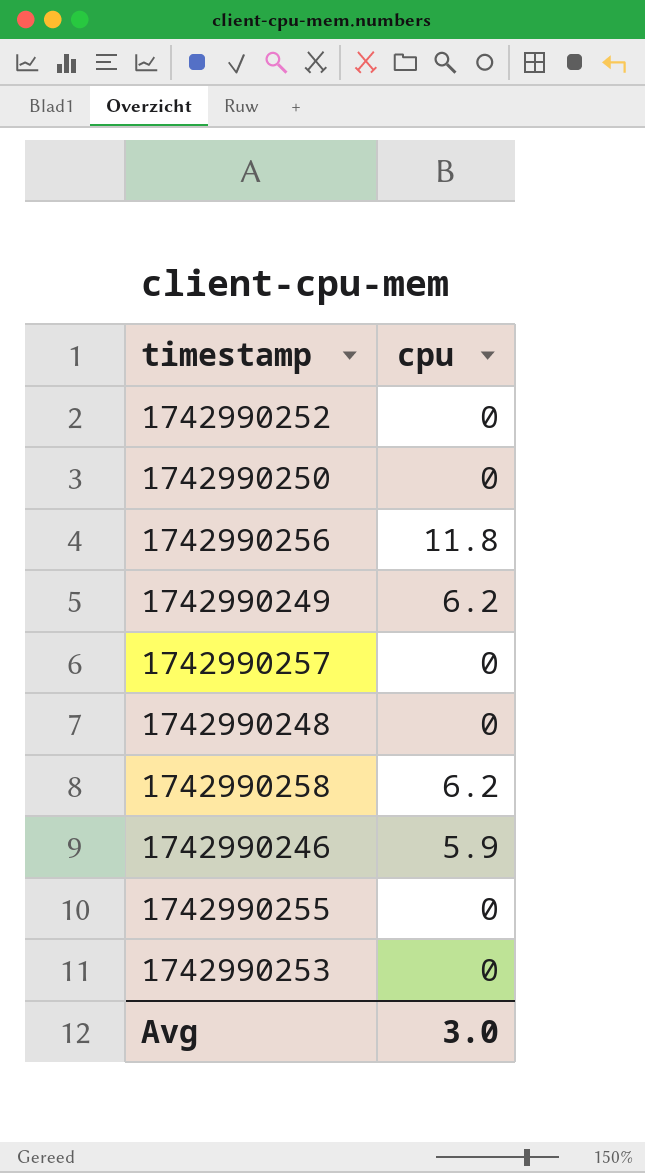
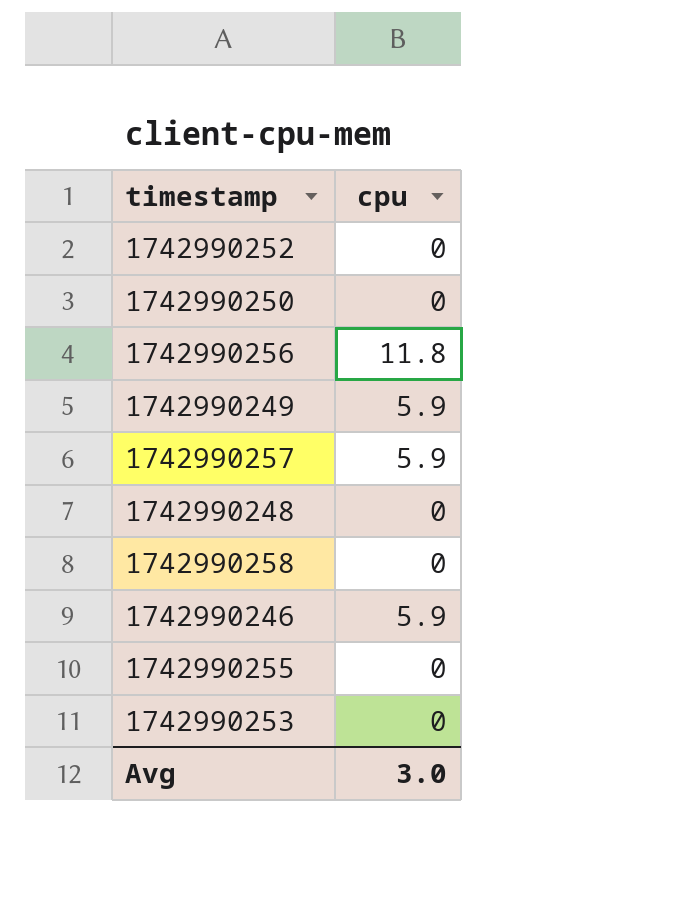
1742990249 | cpu: 6.2 -> 5.9
1742990257 | cpu: 0 -> 5.9
1742990258 | cpu: 6.2 -> 0

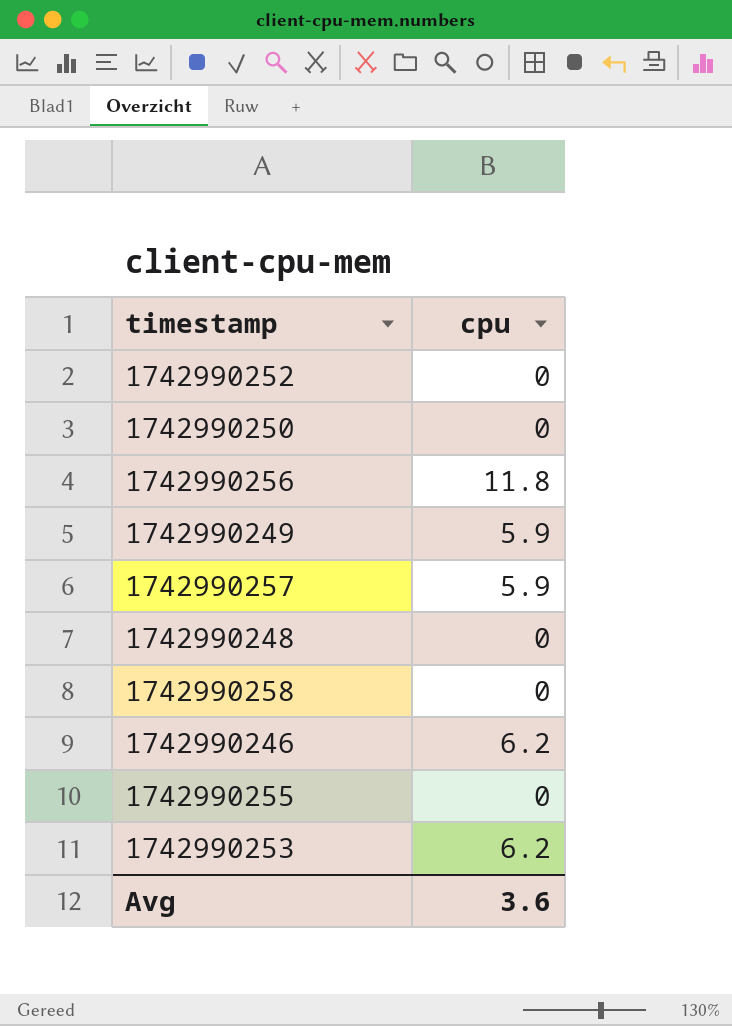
1742990246 | cpu: 5.9 -> 6.2
1742990253 | cpu: 0 -> 6.2
Avg | cpu: 3.0 -> 3.6

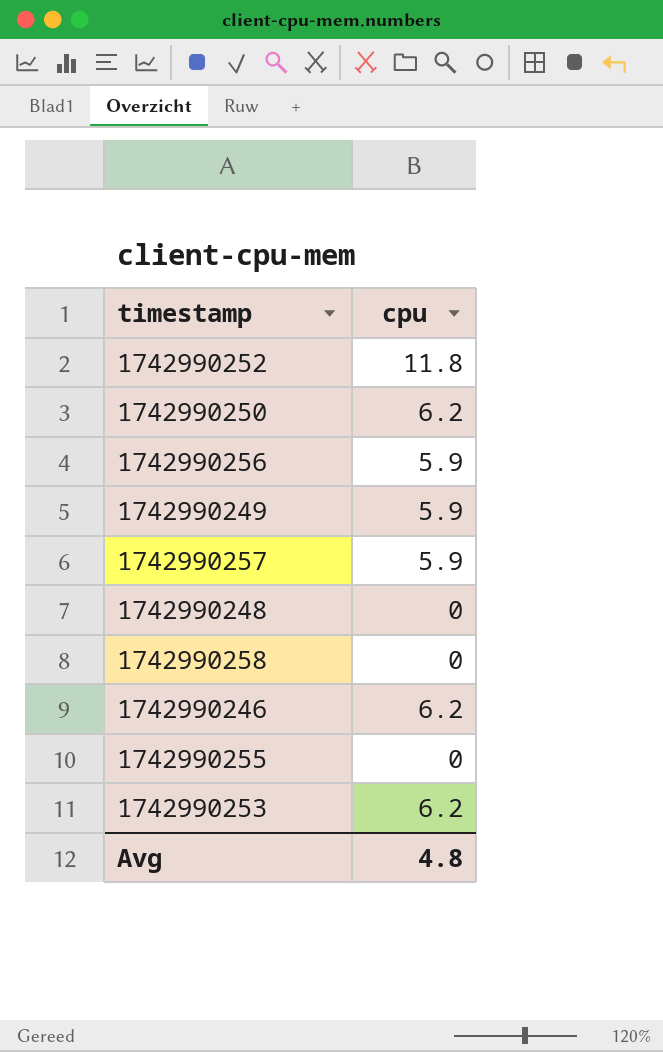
1742990252 | cpu: 0 -> 11.8
1742990250 | cpu: 0 -> 6.2
1742990256 | cpu: 11.8 -> 5.9
Avg | cpu: 3.6 -> 4.8

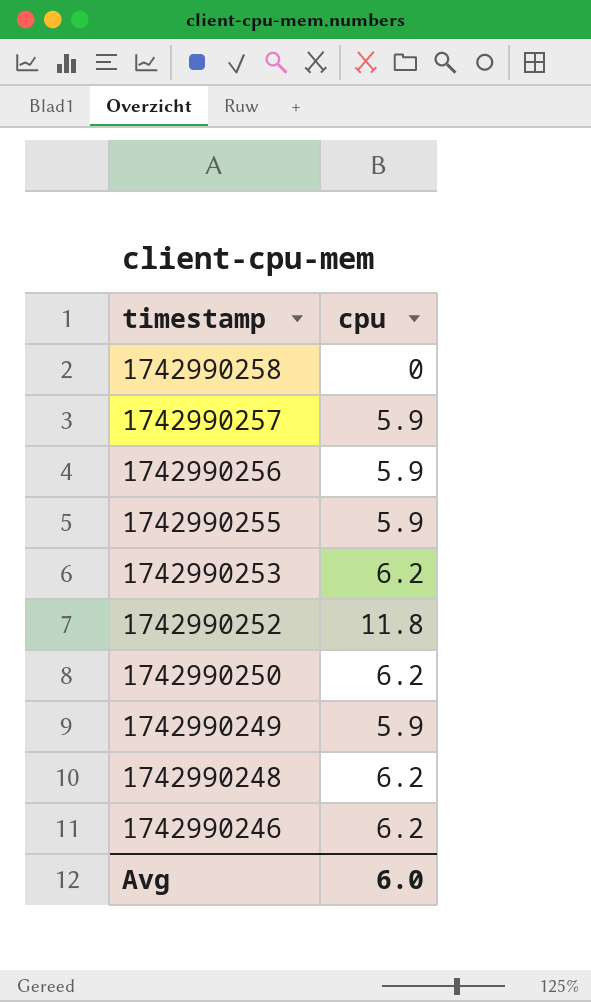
row order: none -> timestamp descending
1742990255 | cpu: 0 -> 5.9
1742990248 | cpu: 0 -> 6.2
Avg | cpu: 4.8 -> 6.0

